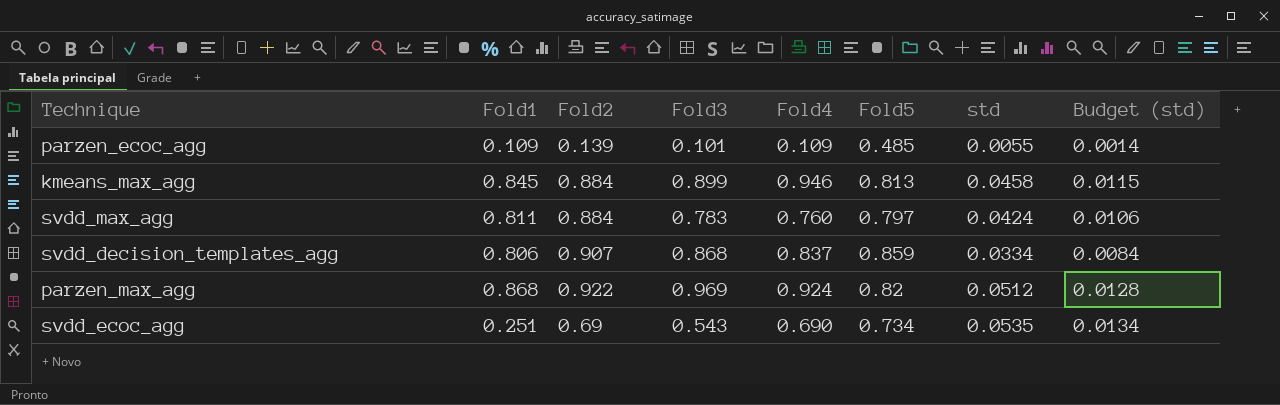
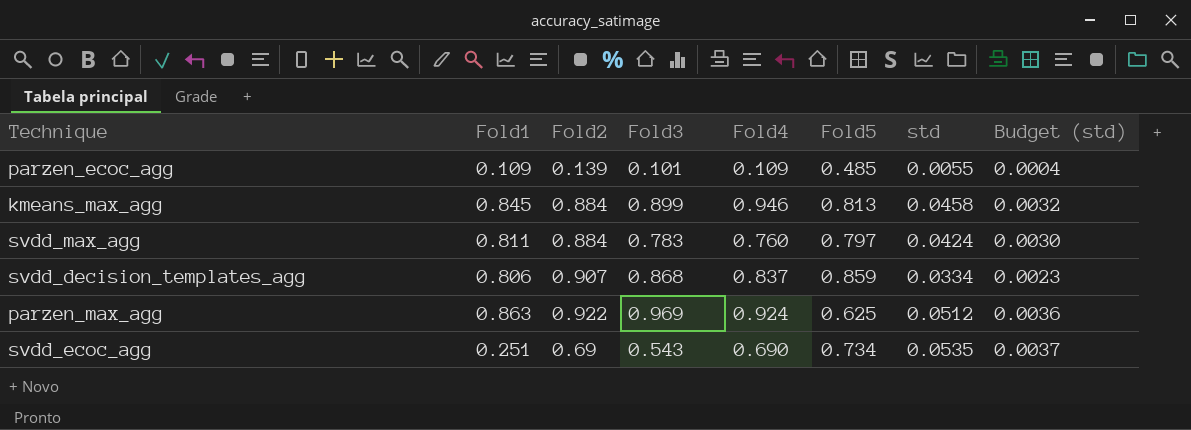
column Budget (std) | formula: [std] * 0.25 -> [std] * 0.07
parzen_max_agg | Fold1: 0.868 -> 0.863
parzen_max_agg | Fold5: 0.82 -> 0.625

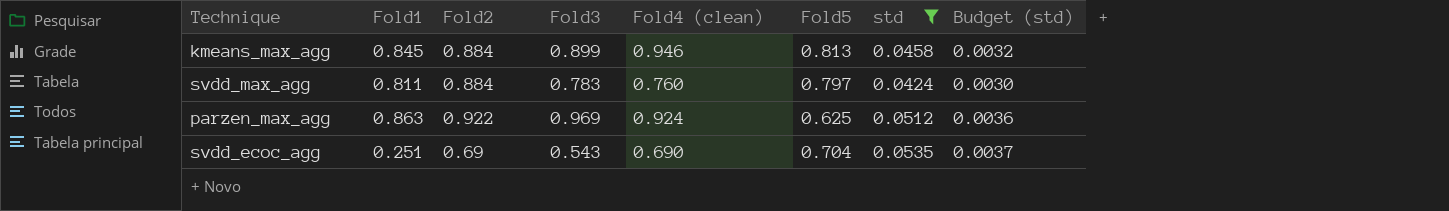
filter: none -> std >= 0.0424
column name: Fold4 -> Fold4 (clean)
svdd_ecoc_agg | Fold5: 0.734 -> 0.704

